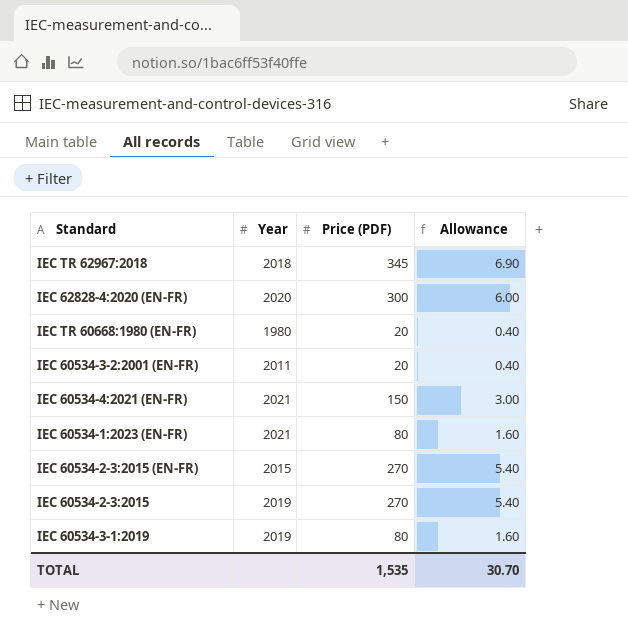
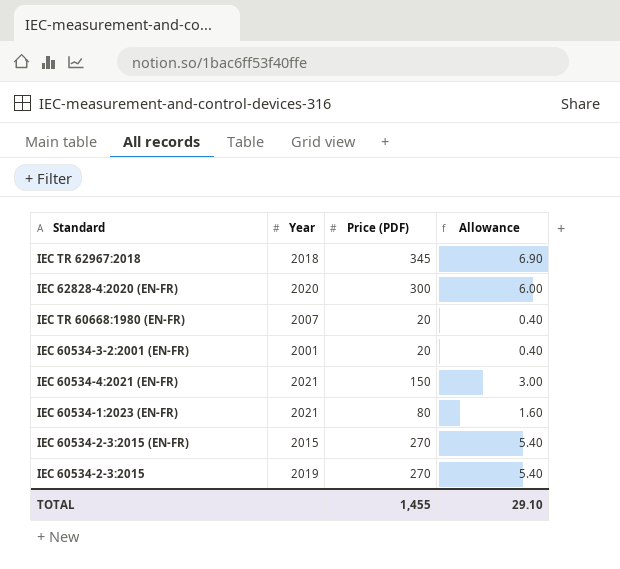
row IEC 60534-3-1:2019: 2019 | 80 | 1.60 -> none
IEC TR 60668:1980 (EN-FR) | Year: 1980 -> 2007
IEC 60534-3-2:2001 (EN-FR) | Year: 2011 -> 2001
TOTAL | Price (PDF): 1,535 -> 1,455
TOTAL | Allowance: 30.70 -> 29.10

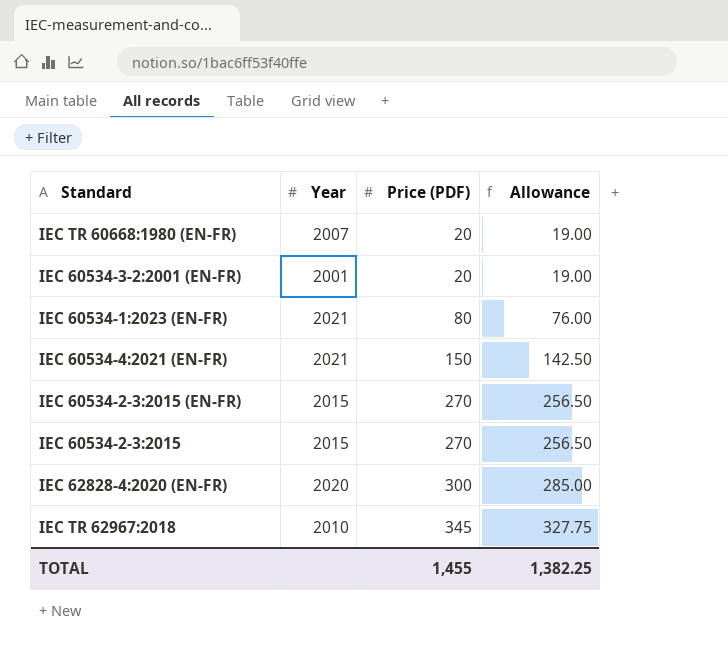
row order: none -> Price (PDF) ascending
column Allowance | formula: [Price (PDF)] * 0.02 -> [Price (PDF)] * 0.95
IEC 60534-2-3:2015 | Year: 2019 -> 2015
IEC TR 62967:2018 | Year: 2018 -> 2010
TOTAL | Allowance: 29.10 -> 1,382.25

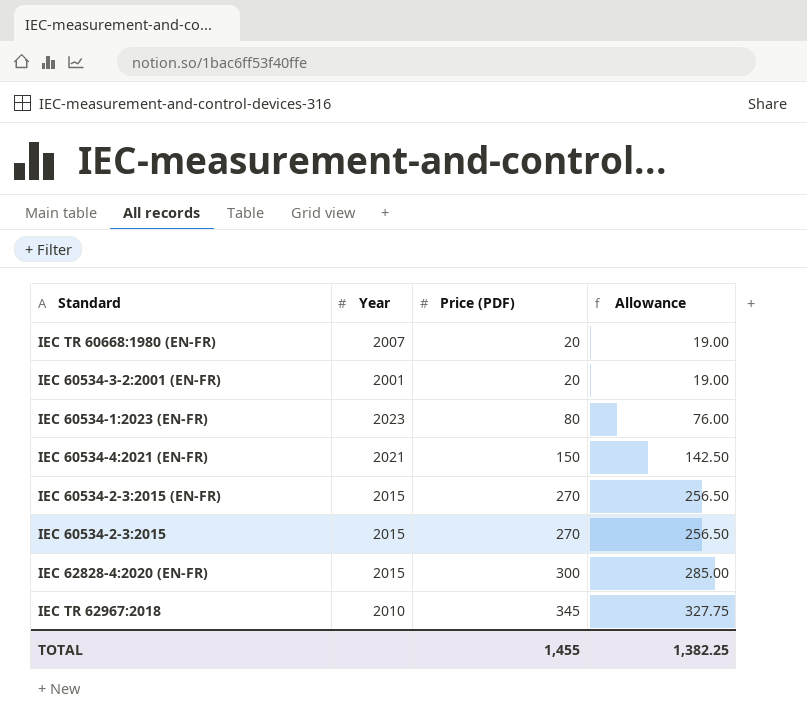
IEC 60534-1:2023 (EN-FR) | Year: 2021 -> 2023
IEC 62828-4:2020 (EN-FR) | Year: 2020 -> 2015

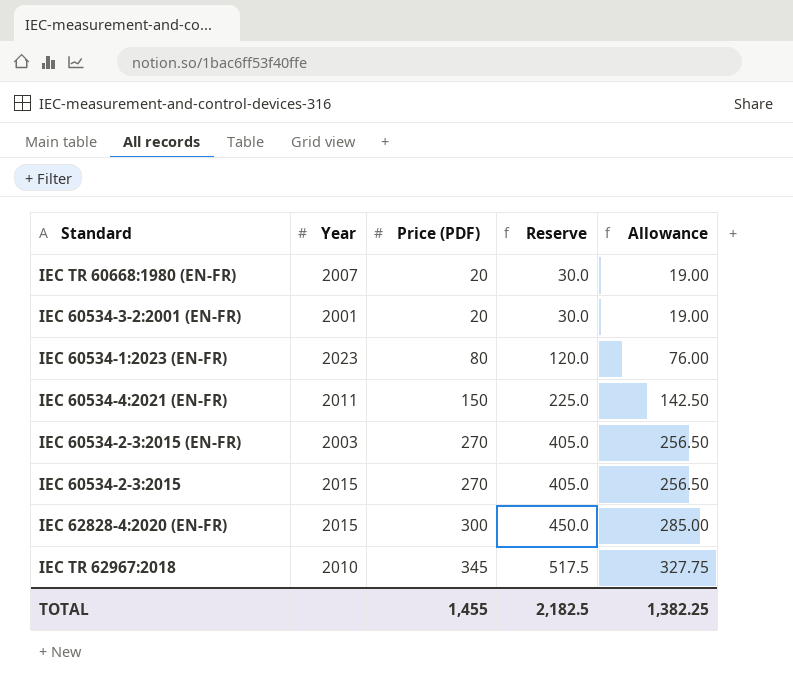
column Reserve | formula: none -> [Price (PDF)] * 1.5
IEC 60534-4:2021 (EN-FR) | Year: 2021 -> 2011
IEC 60534-2-3:2015 (EN-FR) | Year: 2015 -> 2003

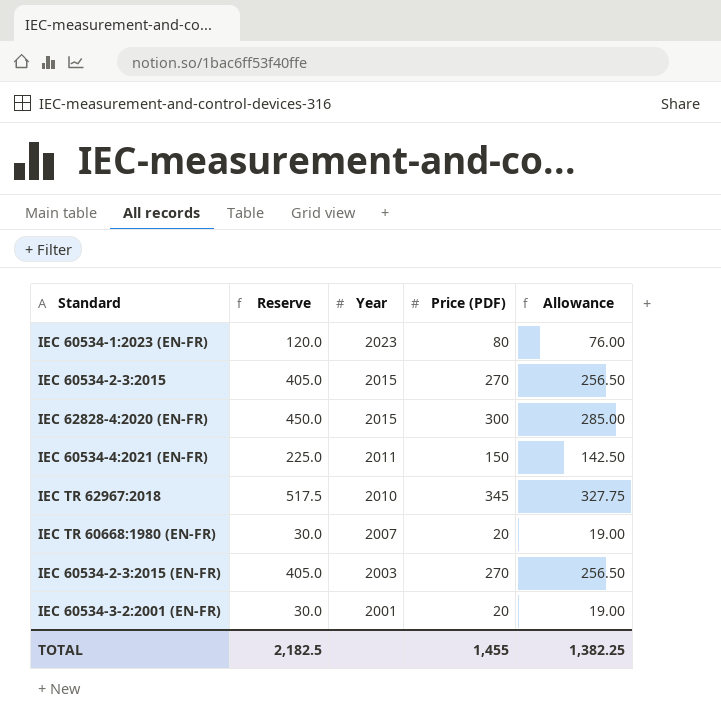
row order: Price (PDF) ascending -> Year descending
column Reserve | position: 4 -> 2

